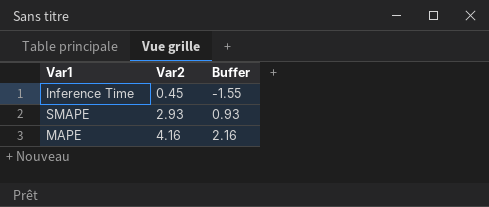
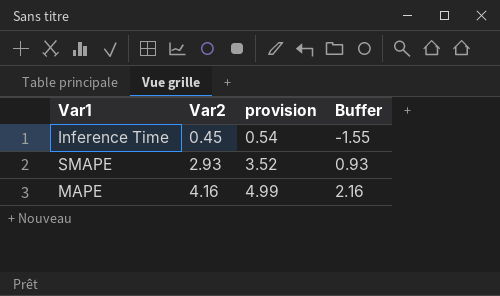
column provision | formula: none -> [Var2] * 1.2

